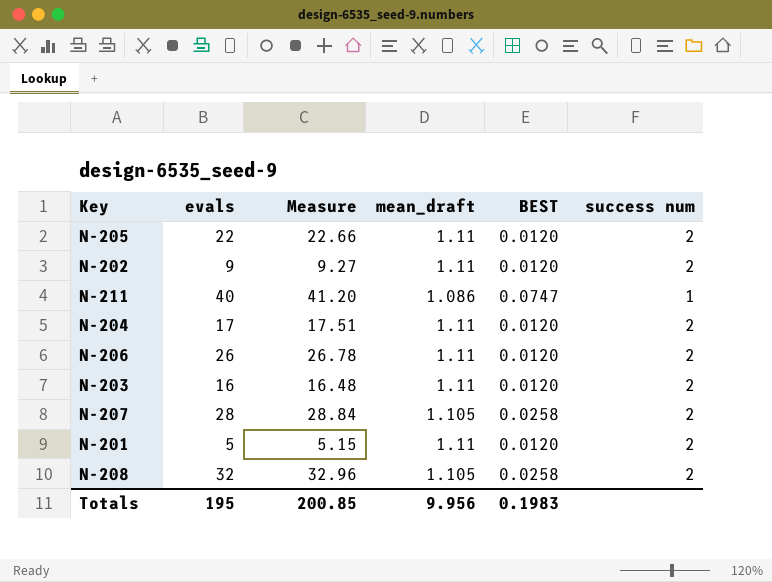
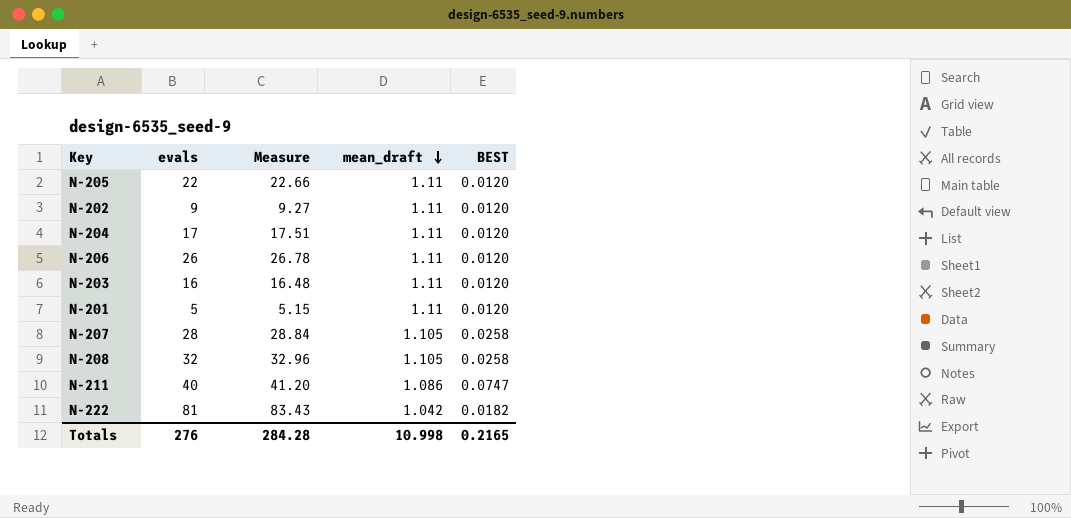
row order: none -> mean_draft descending
column success num | position: 6 -> none
row N-222: none -> 81 | 83.43 | 1.042 | 0.0182
Totals | evals: 195 -> 276
Totals | Measure: 200.85 -> 284.28
Totals | mean_draft: 9.956 -> 10.998
Totals | BEST: 0.1983 -> 0.2165

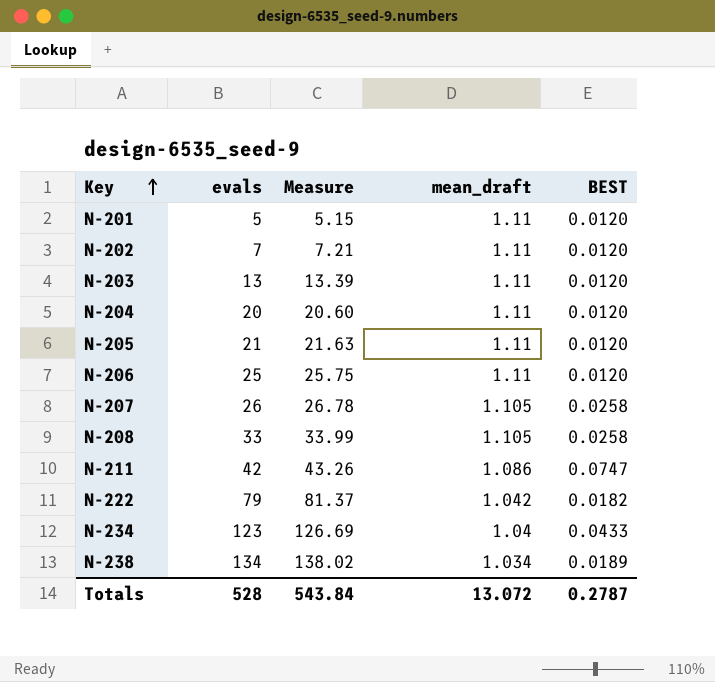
row order: mean_draft descending -> Key ascending
N-202 | evals: 9 -> 7
N-202 | Measure: 9.27 -> 7.21
N-203 | evals: 16 -> 13
N-203 | Measure: 16.48 -> 13.39
N-204 | evals: 17 -> 20
N-204 | Measure: 17.51 -> 20.60
N-205 | evals: 22 -> 21
N-205 | Measure: 22.66 -> 21.63
N-206 | evals: 26 -> 25
N-206 | Measure: 26.78 -> 25.75
N-207 | evals: 28 -> 26
N-207 | Measure: 28.84 -> 26.78
N-208 | evals: 32 -> 33
N-208 | Measure: 32.96 -> 33.99
N-211 | evals: 40 -> 42
N-211 | Measure: 41.20 -> 43.26
N-222 | evals: 81 -> 79
N-222 | Measure: 83.43 -> 81.37
row N-234: none -> 123 | 126.69 | 1.04 | 0.0433
row N-238: none -> 134 | 138.02 | 1.034 | 0.0189
Totals | evals: 276 -> 528
Totals | Measure: 284.28 -> 543.84
Totals | mean_draft: 10.998 -> 13.072
Totals | BEST: 0.2165 -> 0.2787

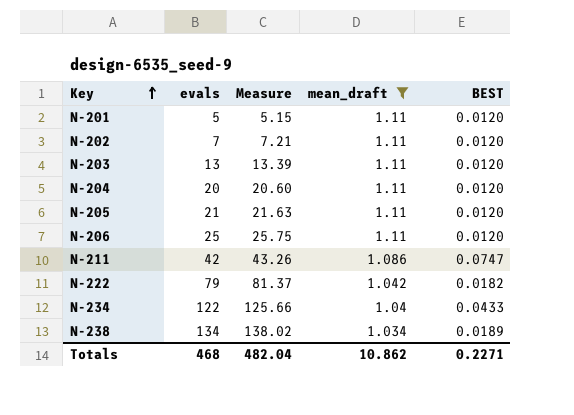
filter: none -> mean_draft != 1.105
N-234 | evals: 123 -> 122
N-234 | Measure: 126.69 -> 125.66
Totals | evals: 528 -> 468
Totals | Measure: 543.84 -> 482.04
Totals | mean_draft: 13.072 -> 10.862
Totals | BEST: 0.2787 -> 0.2271

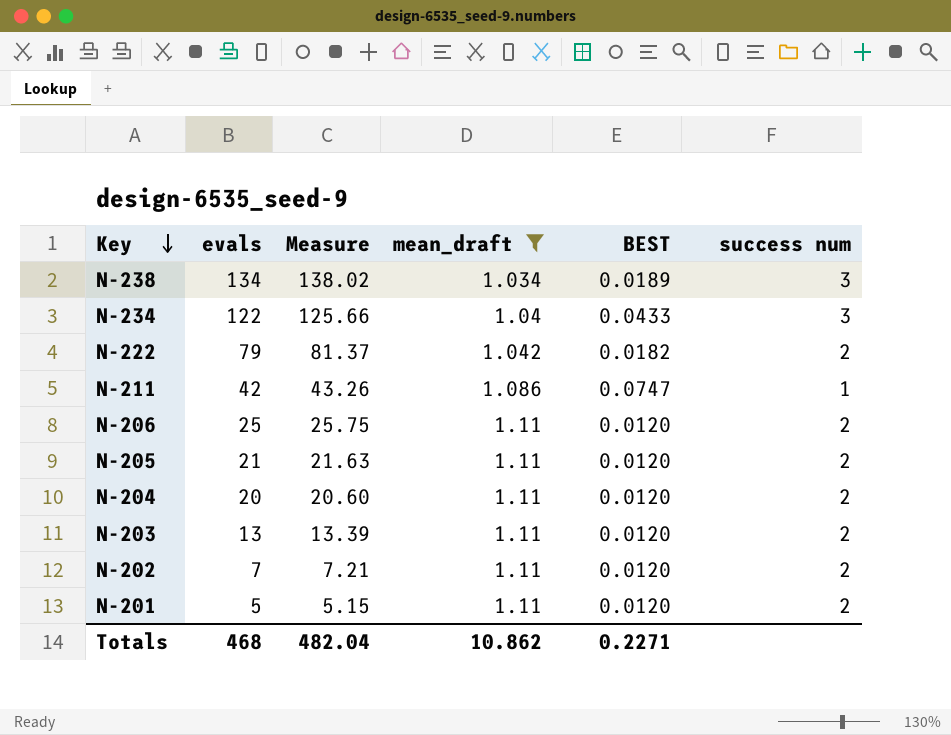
row order: Key ascending -> Key descending
column success num | position: none -> 6

